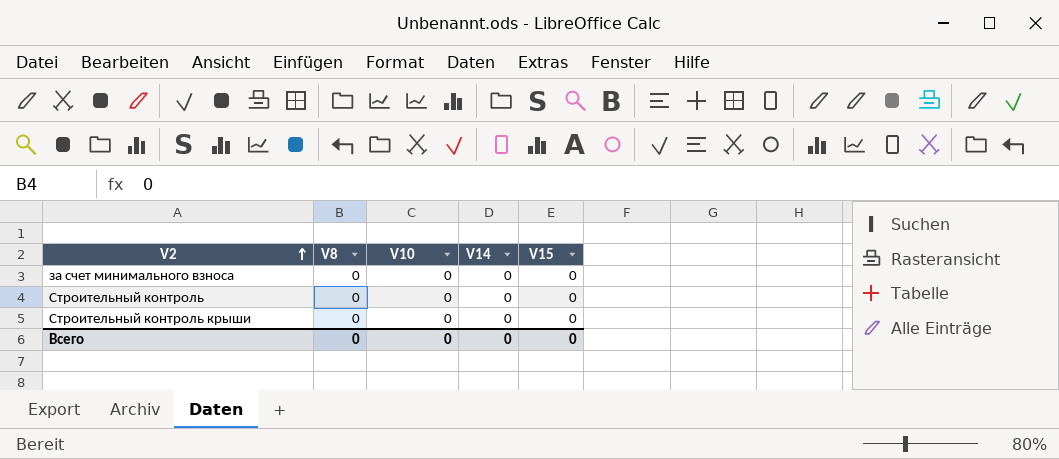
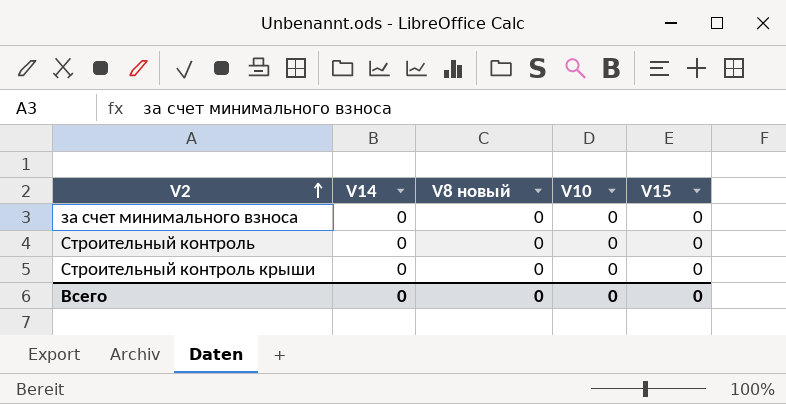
column V14 | position: 4 -> 2
column name: V8 -> V8 новый

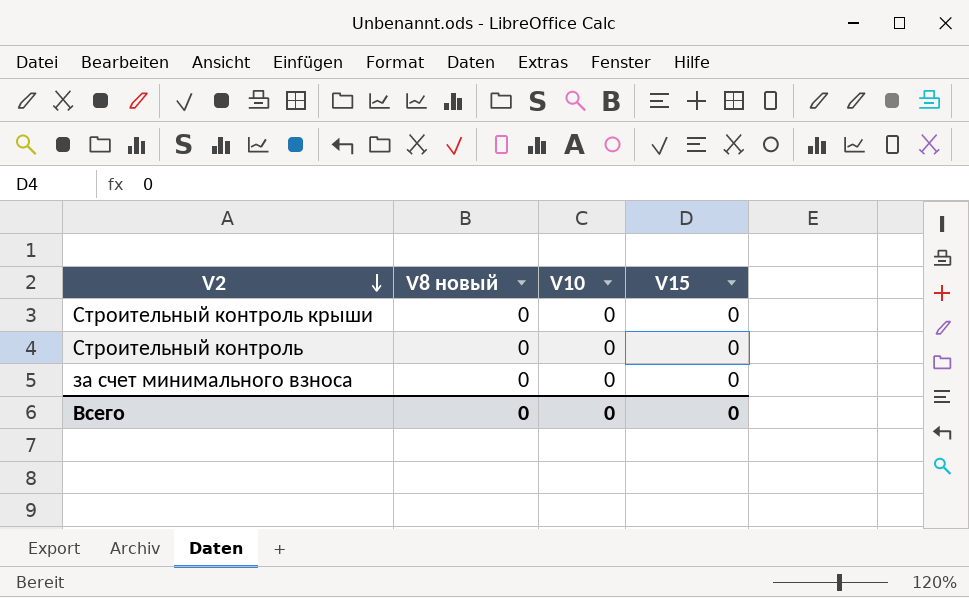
row order: V2 ascending -> V2 descending
column V14 | position: 2 -> none

